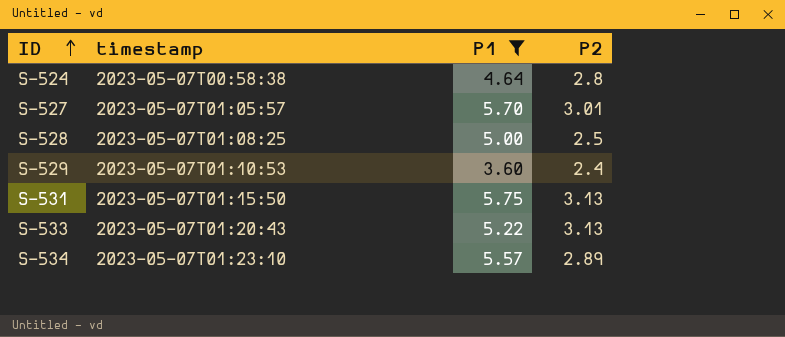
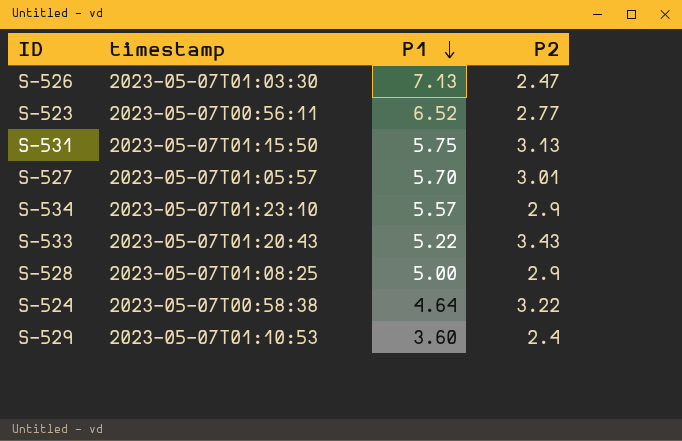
filter: P1 <= 5.75 -> none
row order: ID ascending -> P1 descending
S-534 | P2: 2.89 -> 2.9
S-533 | P2: 3.13 -> 3.43
S-528 | P2: 2.5 -> 2.9
S-524 | P2: 2.8 -> 3.22

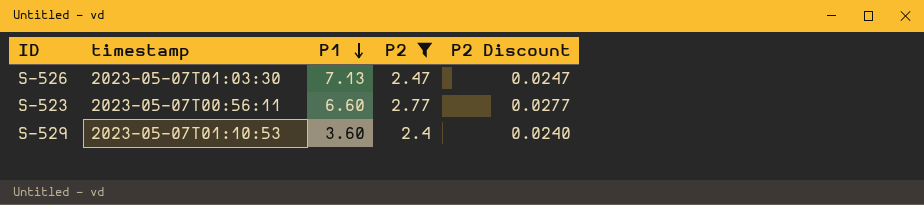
filter: none -> P2 <= 2.77
column P2 Discount | formula: none -> [P2] * 0.01
S-523 | P1: 6.52 -> 6.60

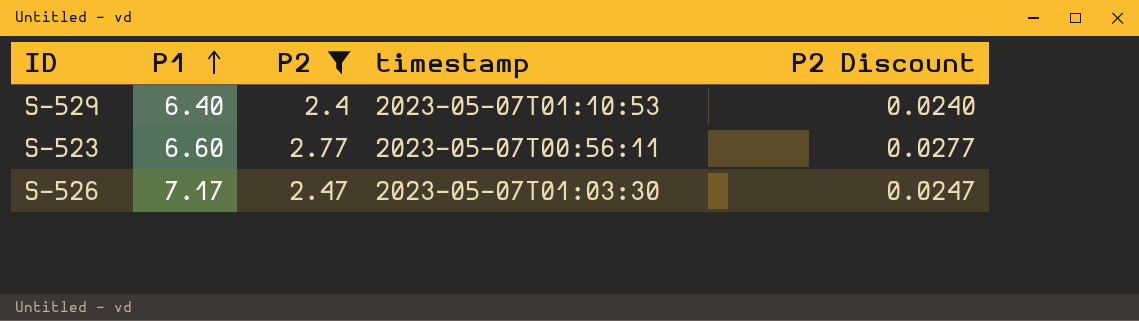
row order: P1 descending -> P1 ascending
column timestamp | position: 2 -> 4
S-529 | P1: 3.60 -> 6.40
S-526 | P1: 7.13 -> 7.17

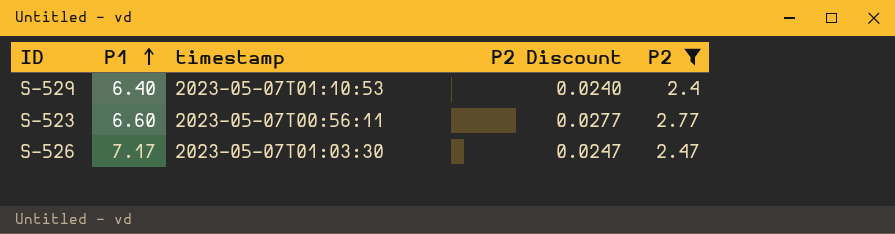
column P2 | position: 3 -> 5

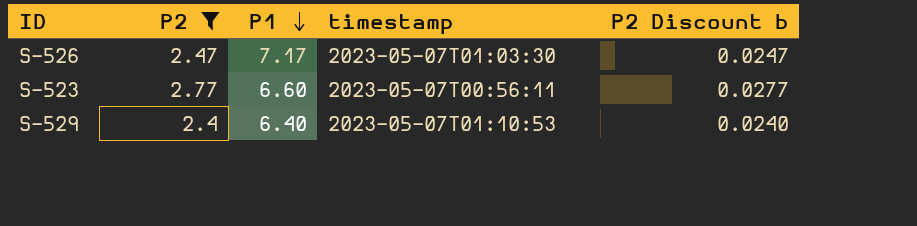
row order: P1 ascending -> P1 descending
column P2 | position: 5 -> 2
column name: P2 Discount -> P2 Discount b

